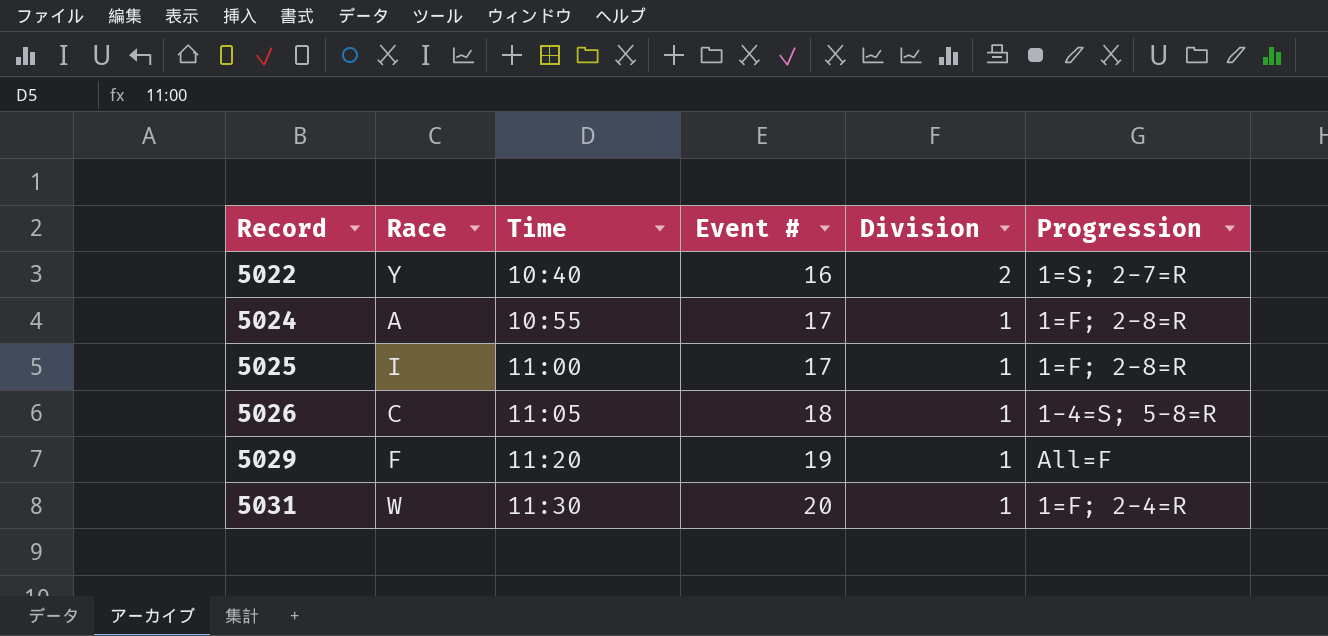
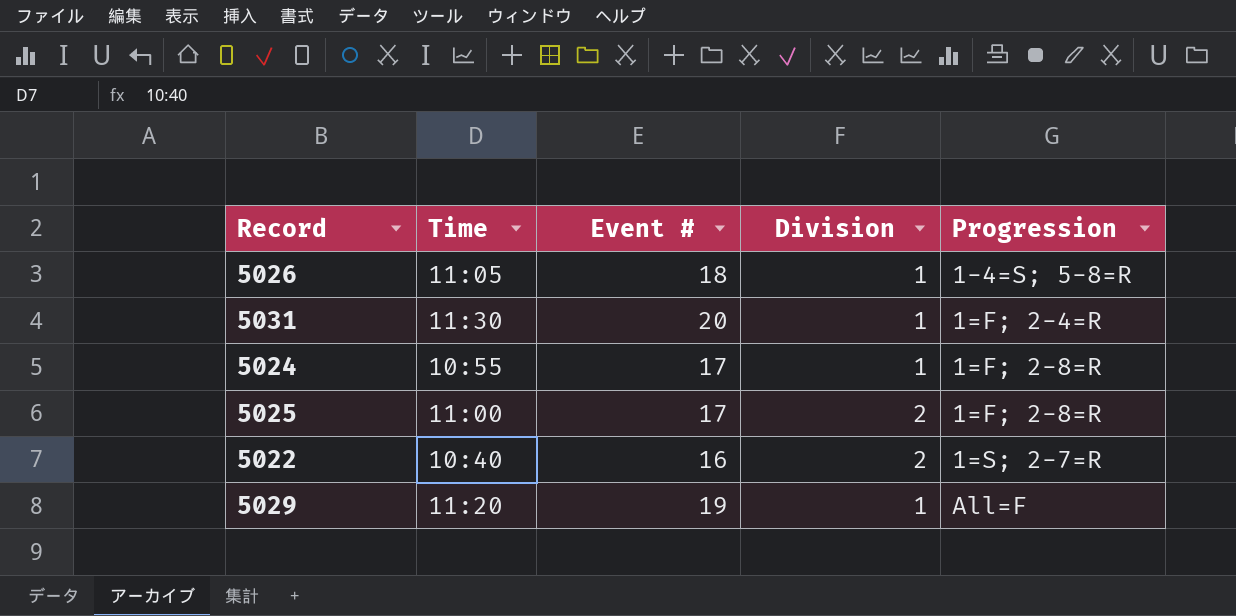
row order: Record ascending -> Progression ascending
column Race | position: 2 -> none
5025 | Division: 1 -> 2

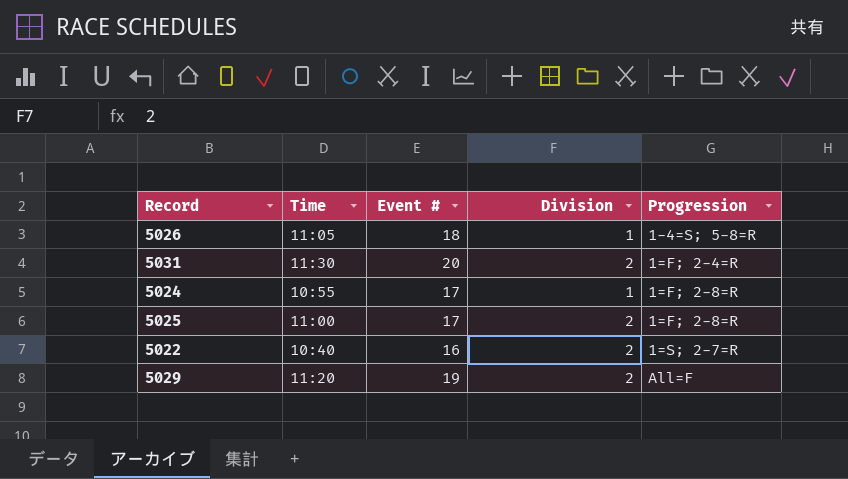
5031 | Division: 1 -> 2
5029 | Division: 1 -> 2

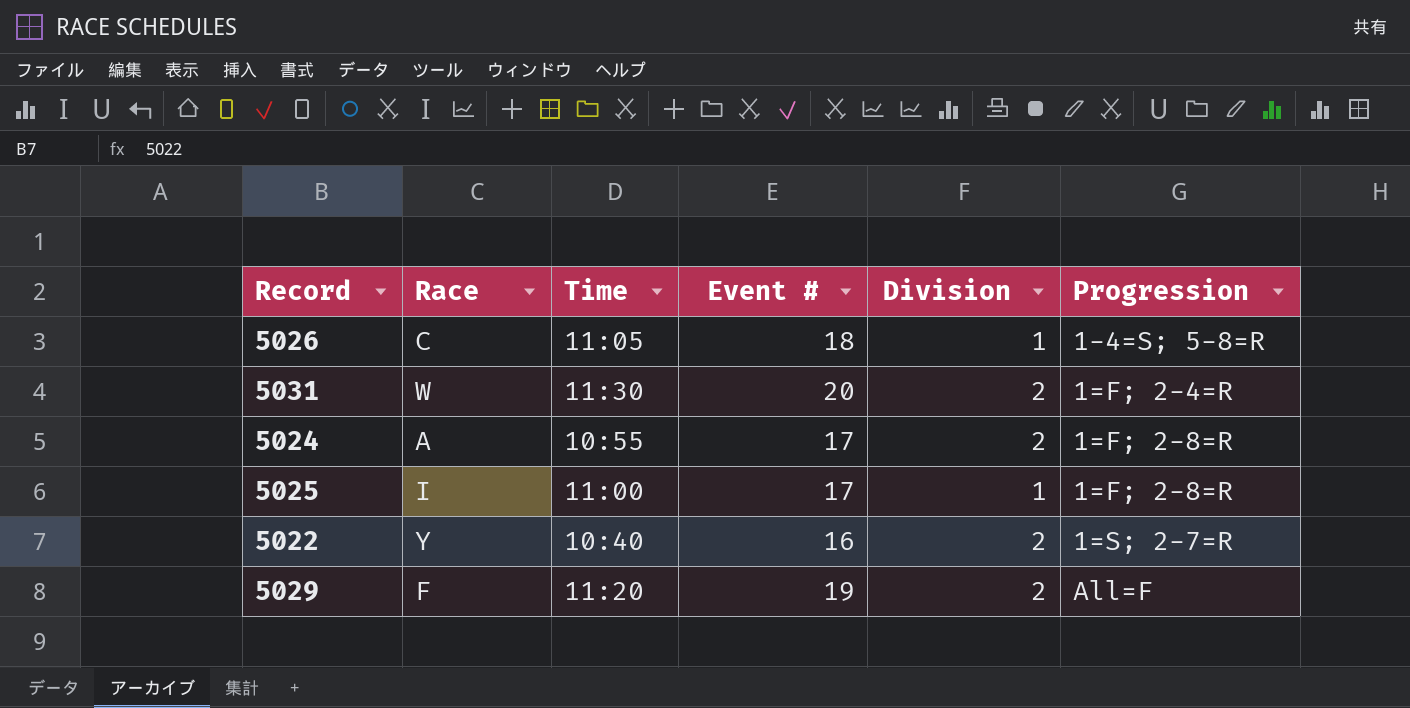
column Race | position: none -> 2
5024 | Division: 1 -> 2
5025 | Division: 2 -> 1

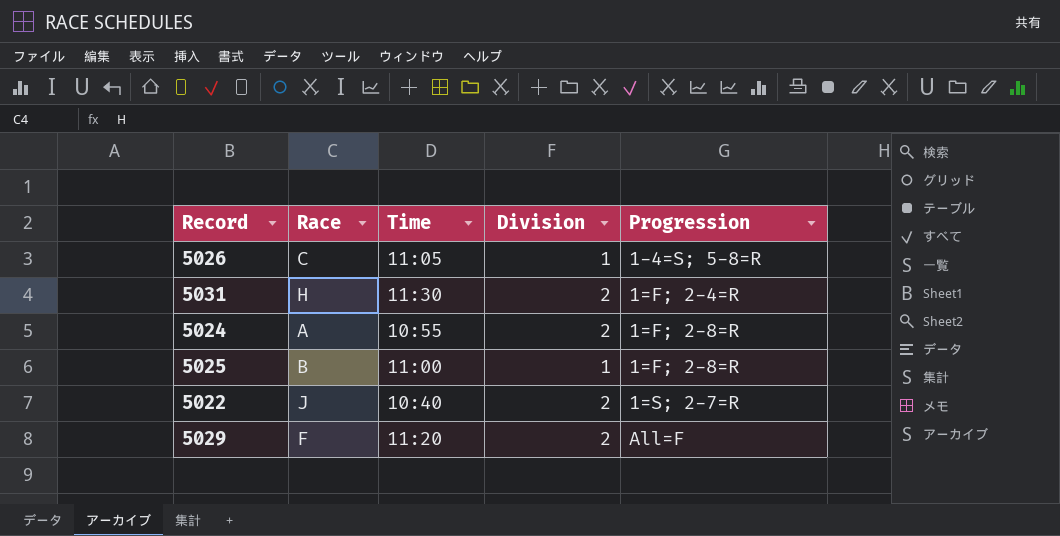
column Event # | position: 4 -> none
5031 | Race: W -> H
5025 | Race: I -> B
5022 | Race: Y -> J

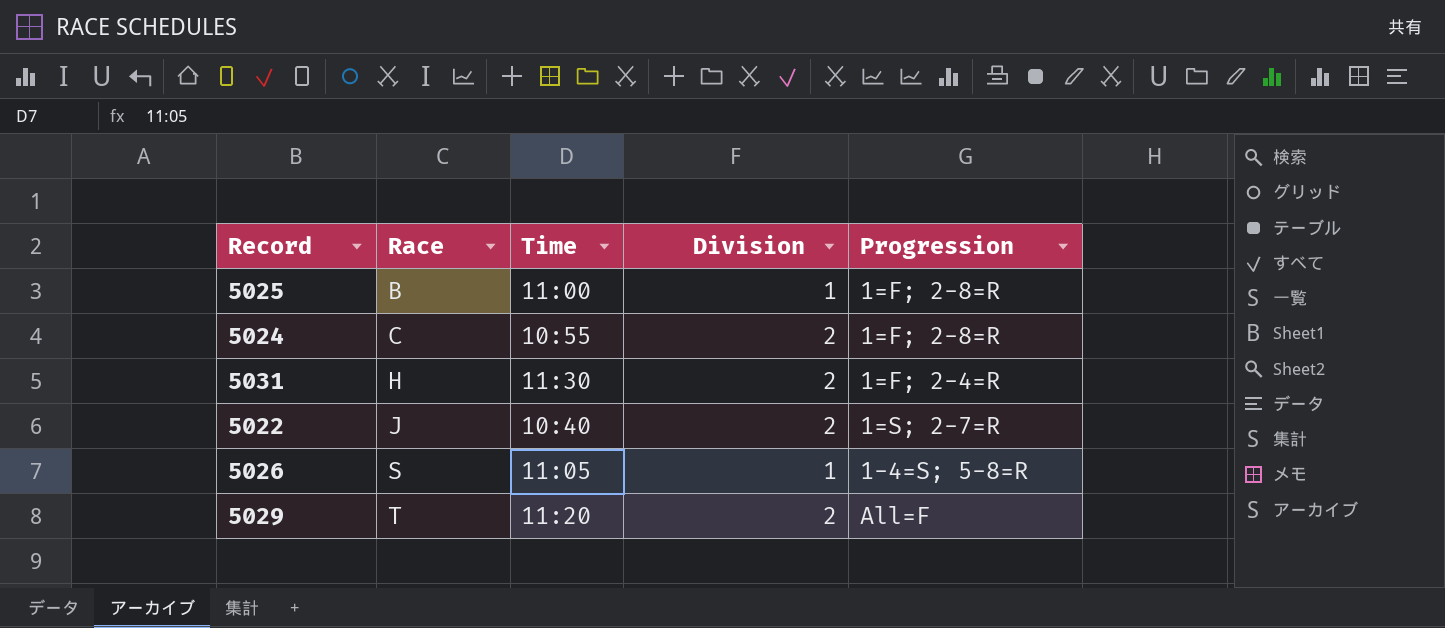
row order: Progression ascending -> Race ascending
5024 | Race: A -> C
5026 | Race: C -> S
5029 | Race: F -> T

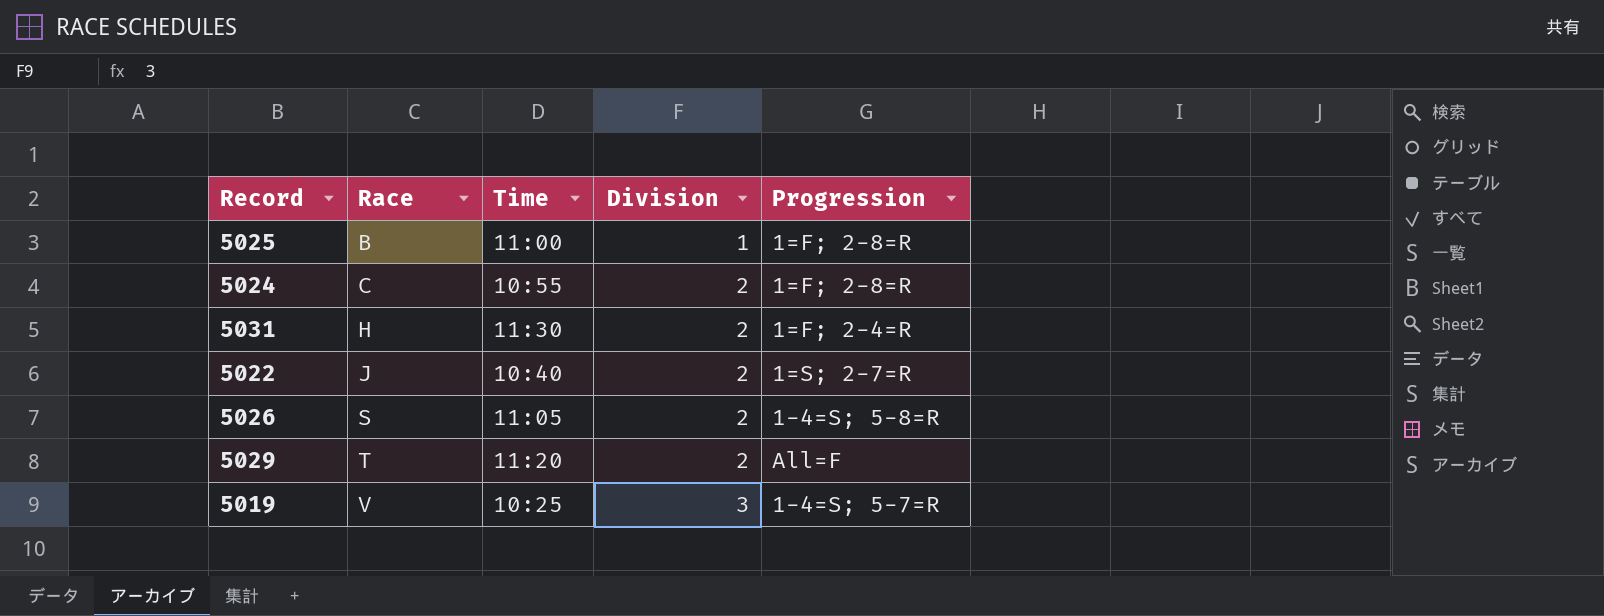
5026 | Division: 1 -> 2
row 5019: none -> V | 10:25 | 3 | 1-4=S; 5-7=R

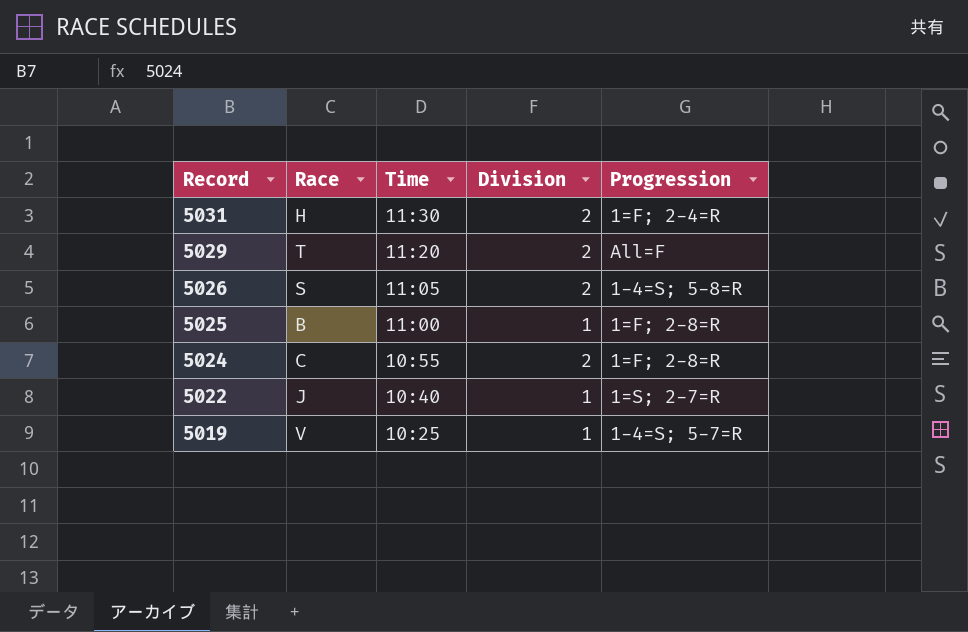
row order: Race ascending -> Record descending
5022 | Division: 2 -> 1
5019 | Division: 3 -> 1

